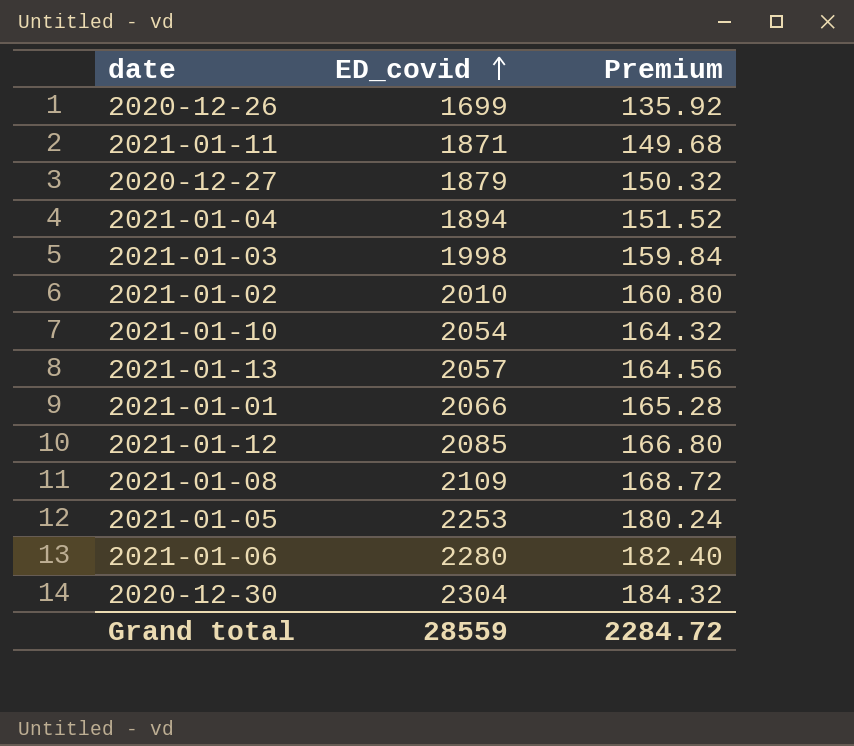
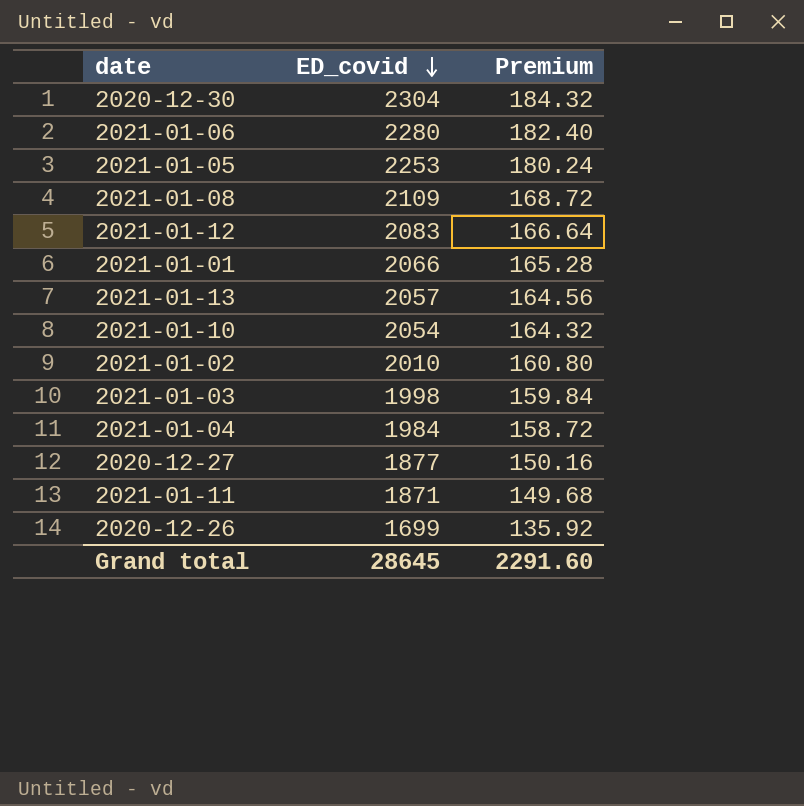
row order: ED_covid ascending -> ED_covid descending
2021-01-12 | ED_covid: 2085 -> 2083
2021-01-12 | Premium: 166.80 -> 166.64
2021-01-04 | ED_covid: 1894 -> 1984
2021-01-04 | Premium: 151.52 -> 158.72
2020-12-27 | ED_covid: 1879 -> 1877
2020-12-27 | Premium: 150.32 -> 150.16
Grand total | ED_covid: 28559 -> 28645
Grand total | Premium: 2284.72 -> 2291.60

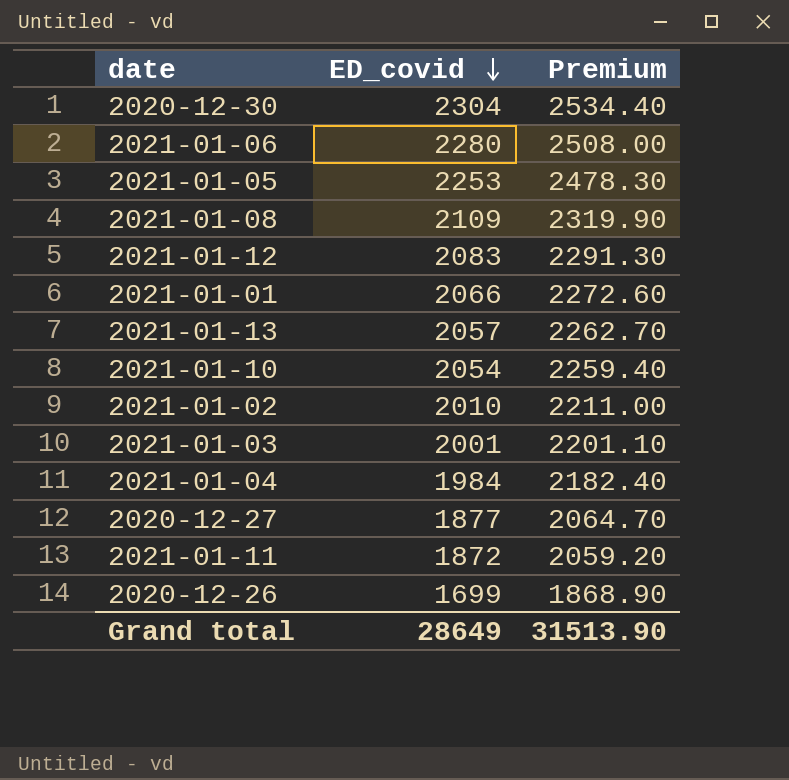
column Premium | formula: [ED_covid] * 0.08 -> [ED_covid] * 1.1
2021-01-03 | ED_covid: 1998 -> 2001
2021-01-11 | ED_covid: 1871 -> 1872
Grand total | ED_covid: 28645 -> 28649
Grand total | Premium: 2291.60 -> 31513.90

